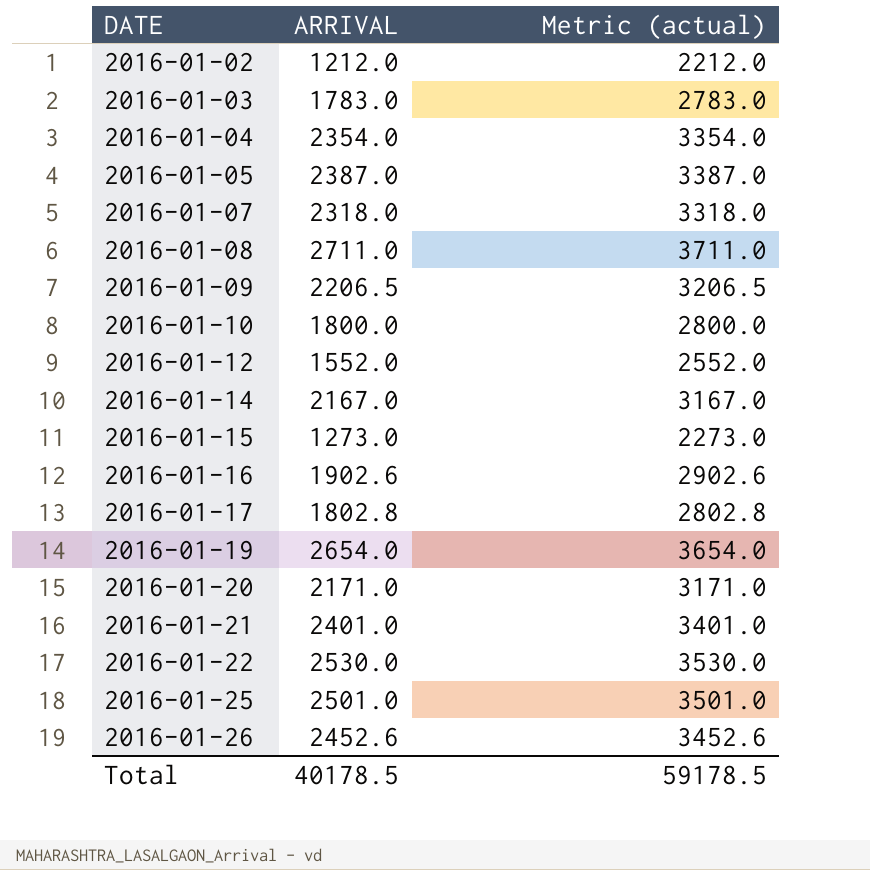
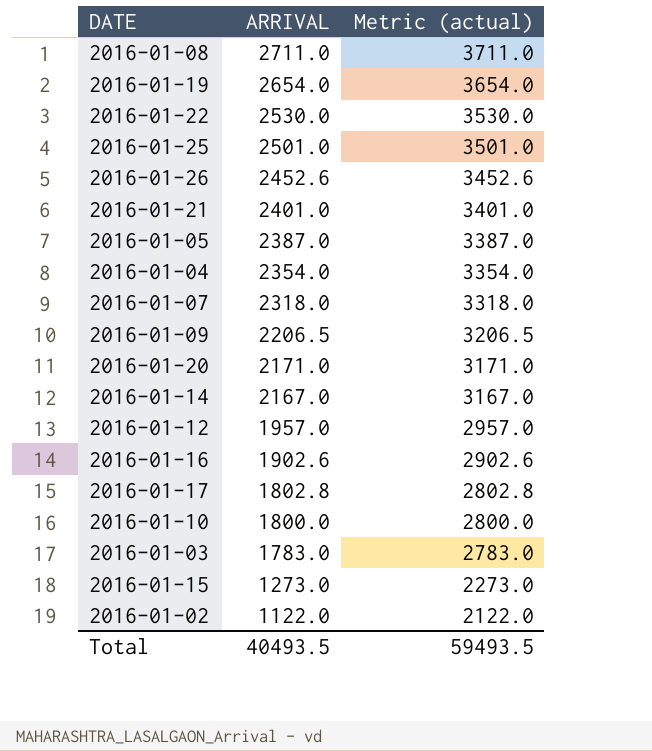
row order: DATE ascending -> ARRIVAL descending
2016-01-12 | ARRIVAL: 1552.0 -> 1957.0
2016-01-12 | Metric (actual): 2552.0 -> 2957.0
2016-01-02 | ARRIVAL: 1212.0 -> 1122.0
2016-01-02 | Metric (actual): 2212.0 -> 2122.0
Total | ARRIVAL: 40178.5 -> 40493.5
Total | Metric (actual): 59178.5 -> 59493.5

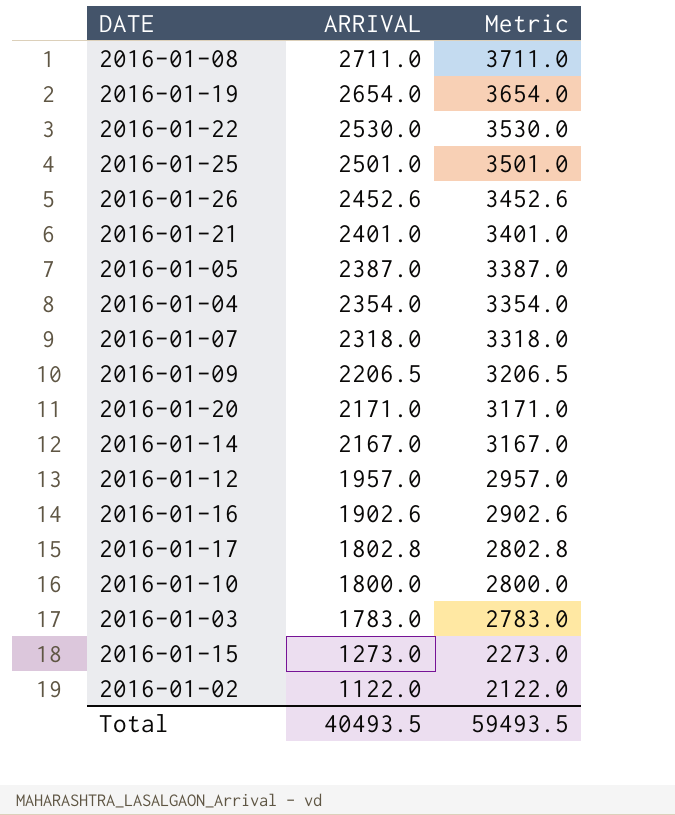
column name: Metric (actual) -> Metric

